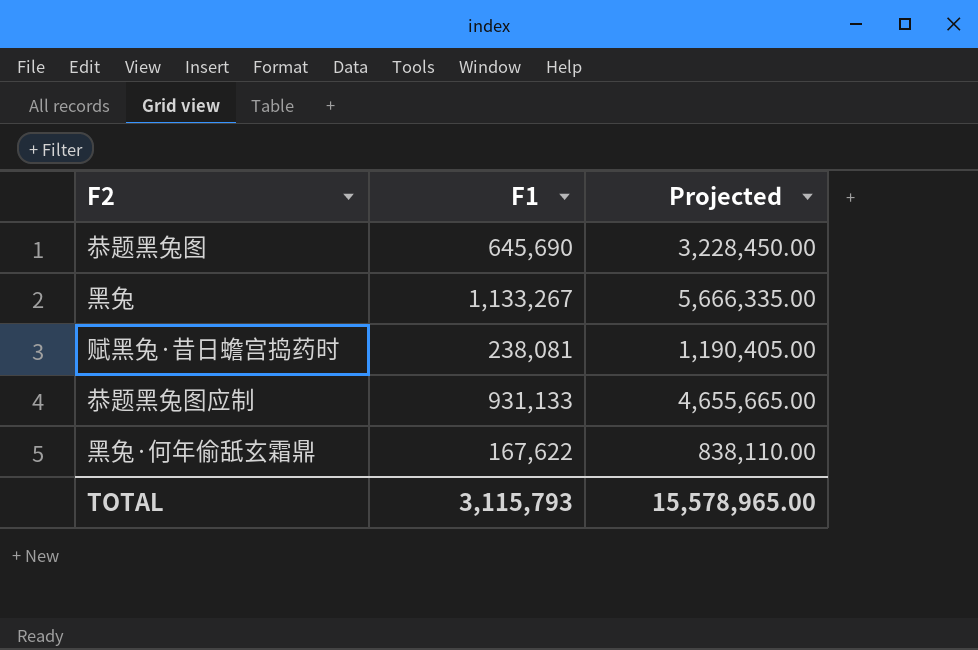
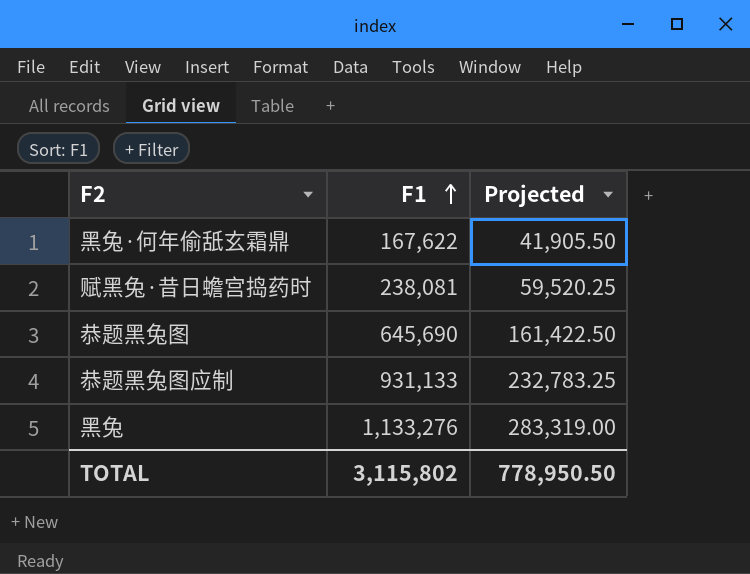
row order: none -> F1 ascending
column Projected | formula: [F1] * 5 -> [F1] * 0.25
黑兔 | F1: 1,133,267 -> 1,133,276
TOTAL | F1: 3,115,793 -> 3,115,802
TOTAL | Projected: 15,578,965.00 -> 778,950.50

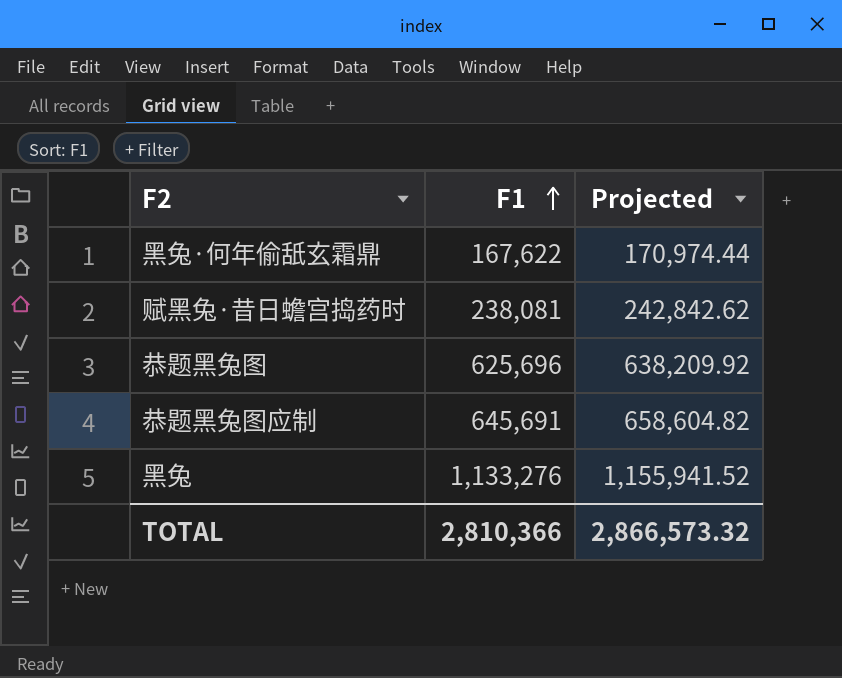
column Projected | formula: [F1] * 0.25 -> [F1] * 1.02
恭题黑兔图 | F1: 645,690 -> 625,696
恭题黑兔图应制 | F1: 931,133 -> 645,691
TOTAL | F1: 3,115,802 -> 2,810,366
TOTAL | Projected: 778,950.50 -> 2,866,573.32

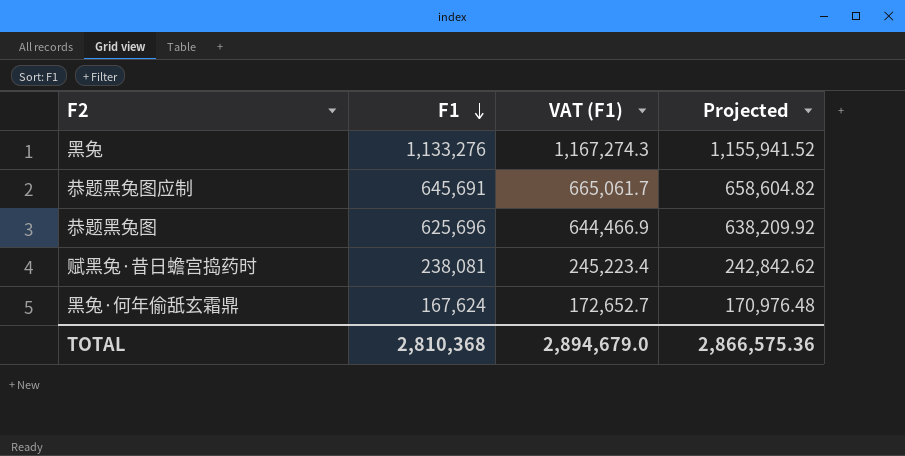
row order: F1 ascending -> F1 descending
column VAT (F1) | formula: none -> [F1] * 1.03
黑兔·何年偷舐玄霜鼎 | F1: 167,622 -> 167,624
黑兔·何年偷舐玄霜鼎 | Projected: 170,974.44 -> 170,976.48
TOTAL | F1: 2,810,366 -> 2,810,368
TOTAL | Projected: 2,866,573.32 -> 2,866,575.36

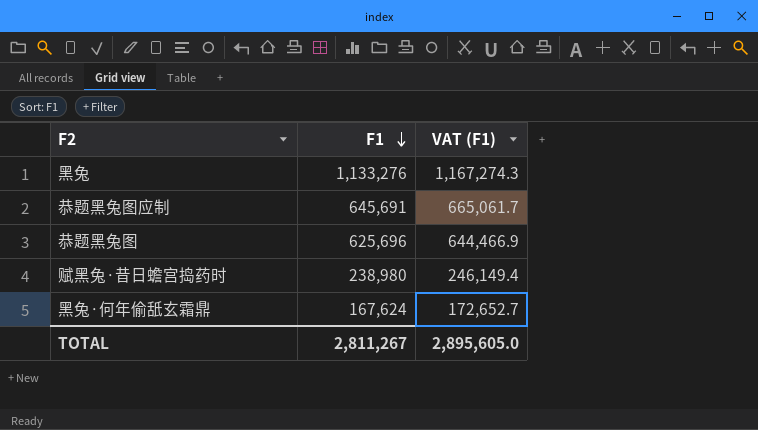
column Projected | formula: [F1] * 1.02 -> none
赋黑兔·昔日蟾宫捣药时 | F1: 238,081 -> 238,980
赋黑兔·昔日蟾宫捣药时 | VAT (F1): 245,223.4 -> 246,149.4
TOTAL | F1: 2,810,368 -> 2,811,267
TOTAL | VAT (F1): 2,894,679.0 -> 2,895,605.0

